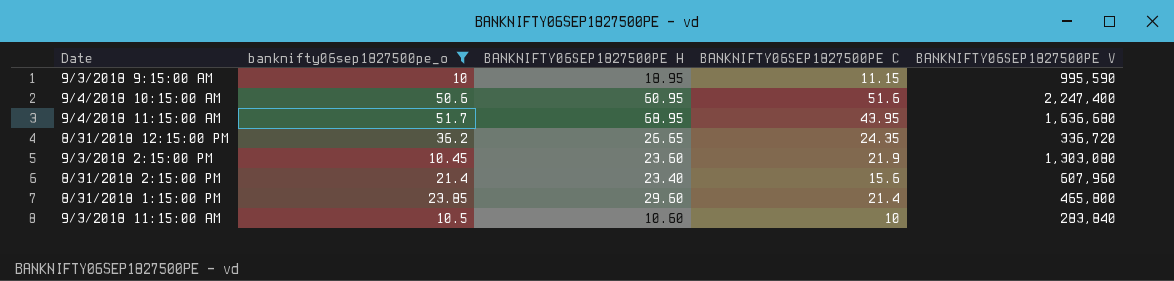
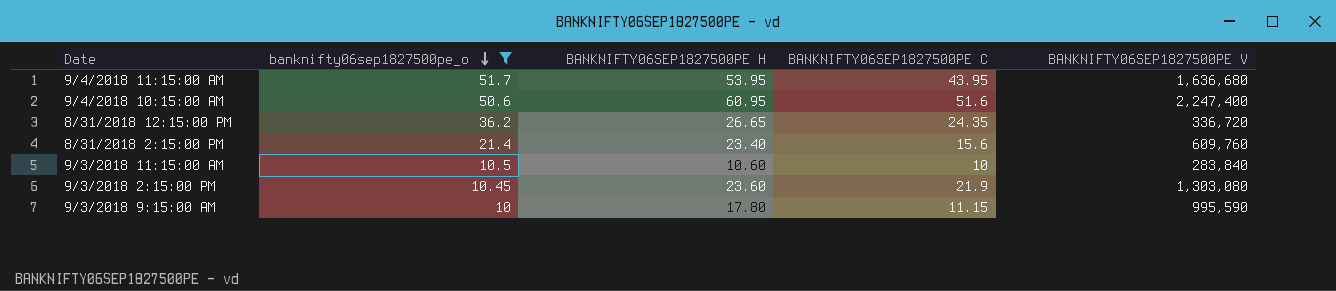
row order: none -> banknifty06sep1827500pe_o descending
row 8/31/2018 1:15:00 PM: 23.85 | 29.60 | 21.4 | 465,800 -> none
9/4/2018 11:15:00 AM | BANKNIFTY06SEP1827500PE H: 68.95 -> 53.95
8/31/2018 2:15:00 PM | BANKNIFTY06SEP1827500PE V: 607,960 -> 609,760
9/3/2018 9:15:00 AM | BANKNIFTY06SEP1827500PE H: 18.95 -> 17.80

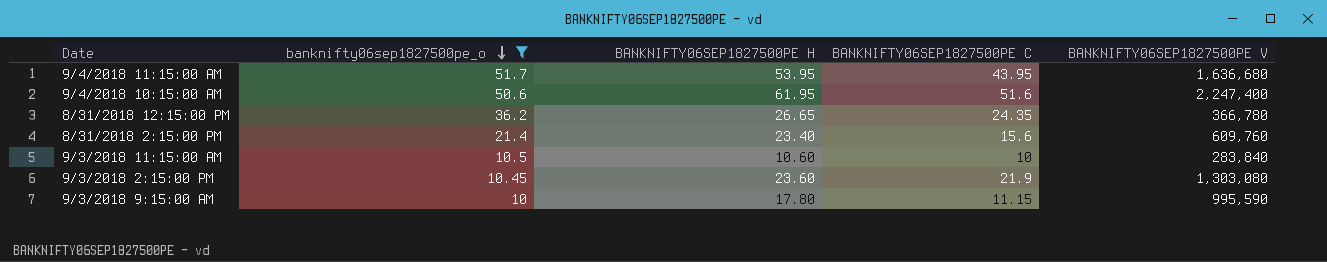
9/4/2018 10:15:00 AM | BANKNIFTY06SEP1827500PE H: 60.95 -> 61.95
8/31/2018 12:15:00 PM | BANKNIFTY06SEP1827500PE V: 336,720 -> 366,780

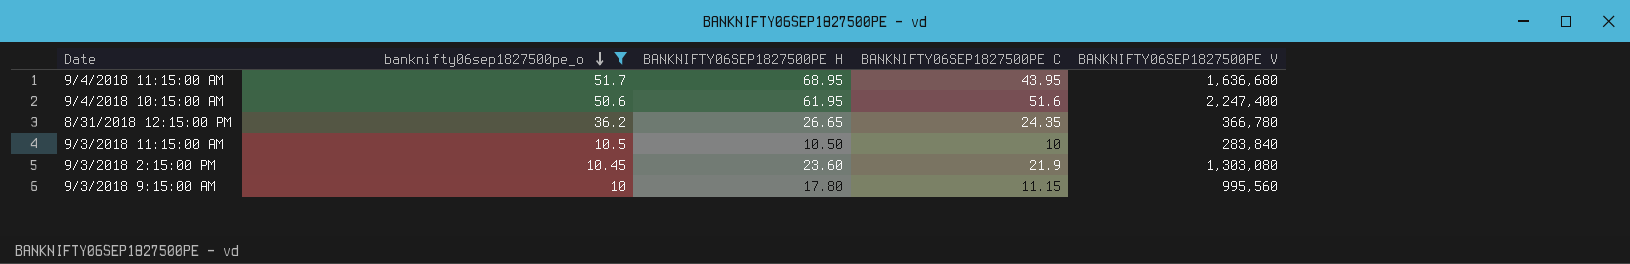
row 8/31/2018 2:15:00 PM: 21.4 | 23.40 | 15.6 | 609,760 -> none
9/4/2018 11:15:00 AM | BANKNIFTY06SEP1827500PE H: 53.95 -> 68.95
9/3/2018 11:15:00 AM | BANKNIFTY06SEP1827500PE H: 10.60 -> 10.50
9/3/2018 9:15:00 AM | BANKNIFTY06SEP1827500PE V: 995,590 -> 995,560

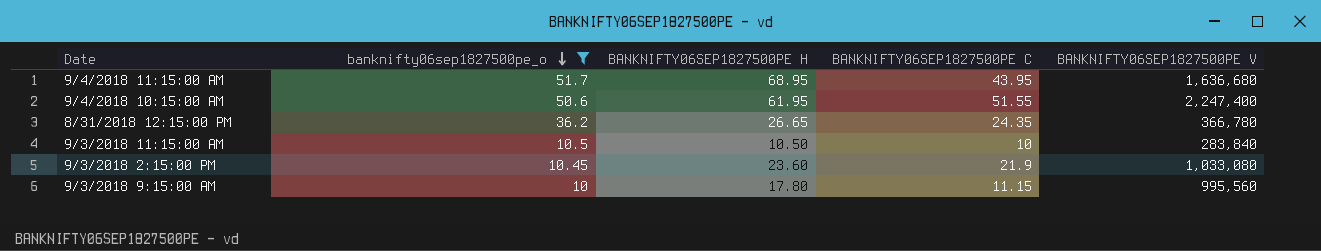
9/4/2018 10:15:00 AM | BANKNIFTY06SEP1827500PE C: 51.6 -> 51.55
9/3/2018 2:15:00 PM | BANKNIFTY06SEP1827500PE V: 1,303,080 -> 1,033,080

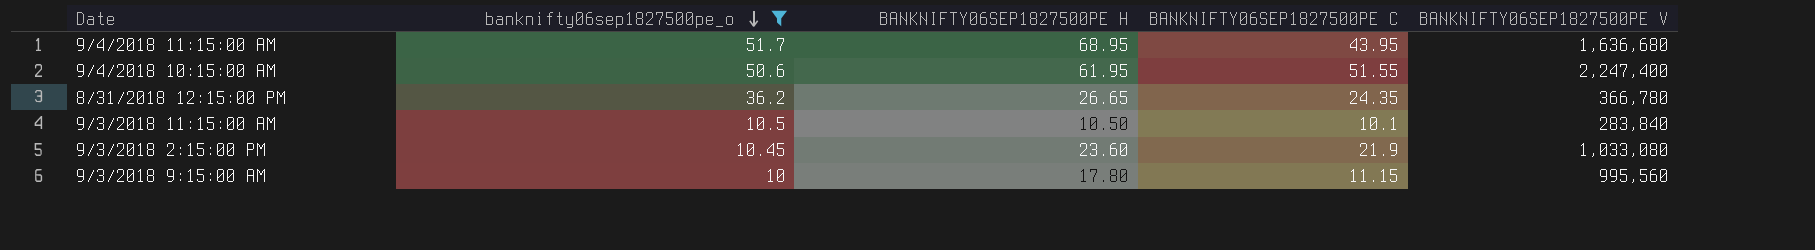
9/3/2018 11:15:00 AM | BANKNIFTY06SEP1827500PE C: 10 -> 10.1

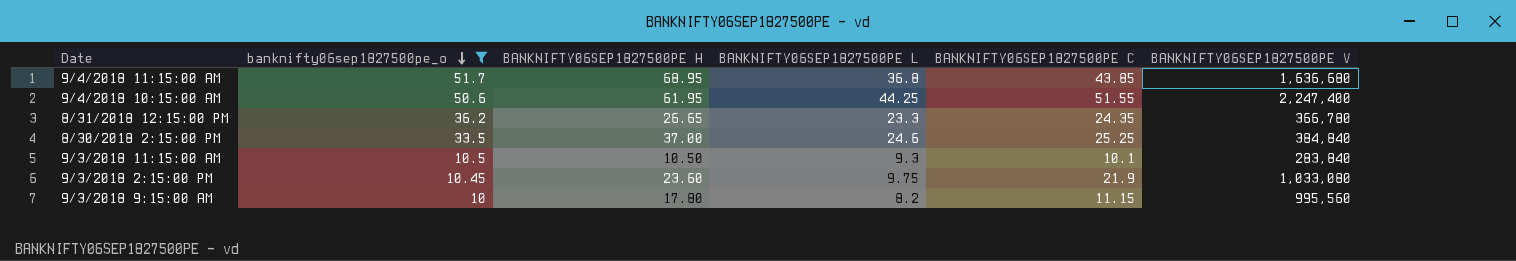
column BANKNIFTY06SEP1827500PE L | position: none -> 4
9/4/2018 11:15:00 AM | BANKNIFTY06SEP1827500PE C: 43.95 -> 43.85
row 8/30/2018 2:15:00 PM: none -> 33.5 | 37.00 | 24.6 | 25.25 | 384,840

